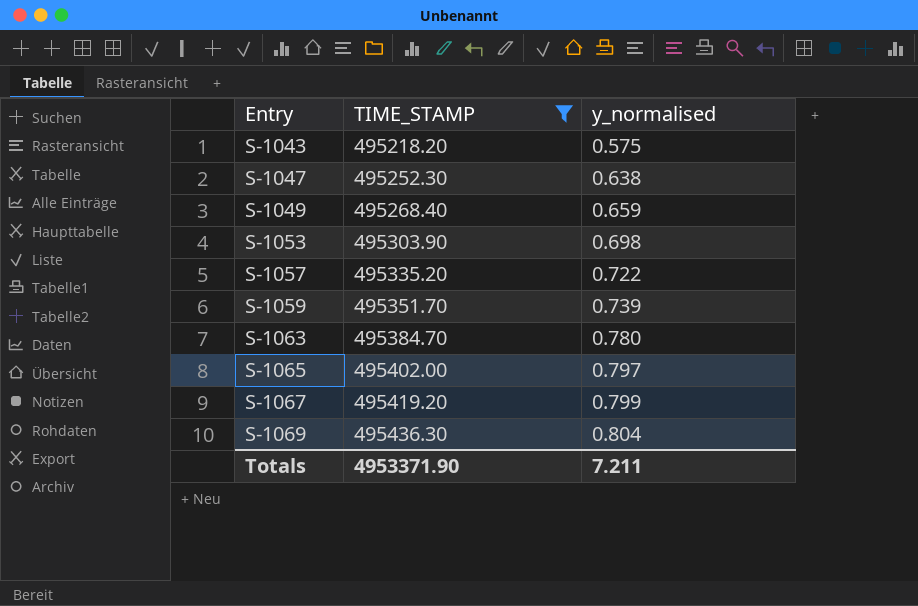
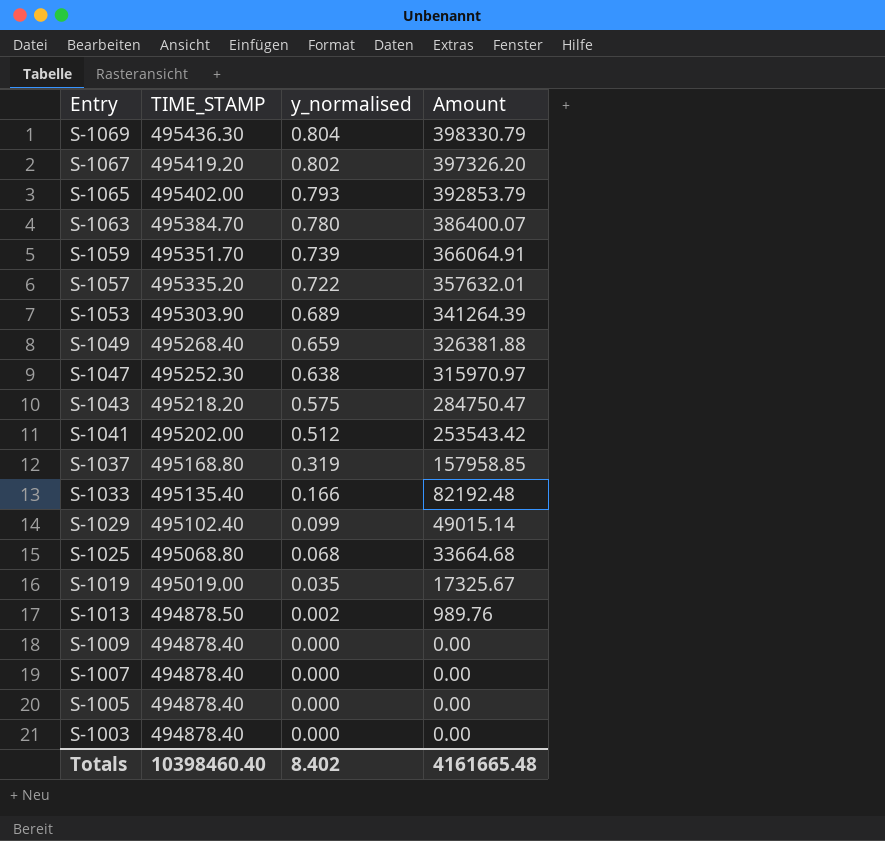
filter: TIME_STAMP >= 495218.20 -> none
row order: Entry ascending -> Entry descending
column Amount | formula: none -> [TIME_STAMP] * [y_normalised]
S-1067 | y_normalised: 0.799 -> 0.802
S-1065 | y_normalised: 0.797 -> 0.793
S-1053 | y_normalised: 0.698 -> 0.689
Totals | TIME_STAMP: 4953371.90 -> 10398460.40
Totals | y_normalised: 7.211 -> 8.402

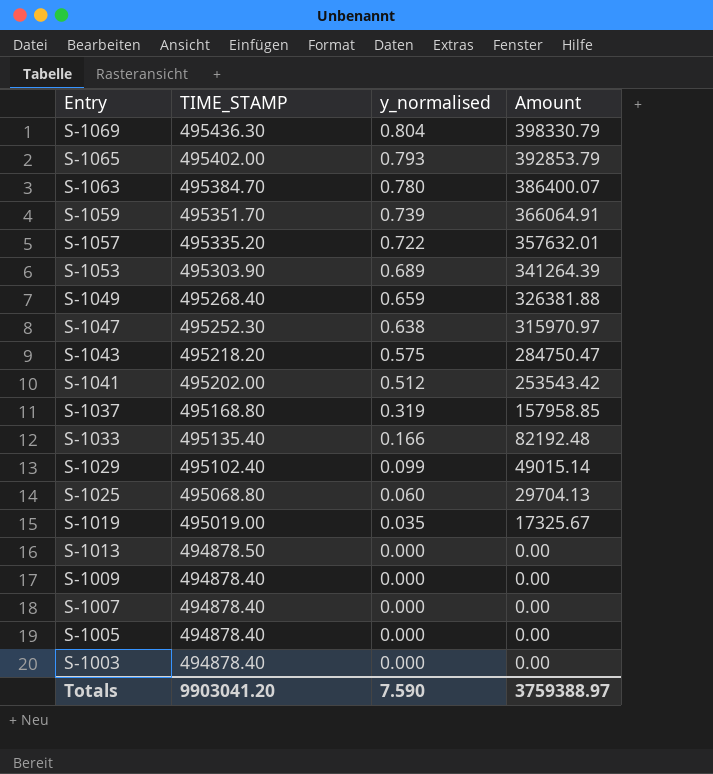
row S-1067: 495419.20 | 0.802 | 397326.20 -> none
S-1025 | y_normalised: 0.068 -> 0.060
S-1025 | Amount: 33664.68 -> 29704.13
S-1013 | y_normalised: 0.002 -> 0.000
S-1013 | Amount: 989.76 -> 0.00
Totals | TIME_STAMP: 10398460.40 -> 9903041.20
Totals | y_normalised: 8.402 -> 7.590
Totals | Amount: 4161665.48 -> 3759388.97

